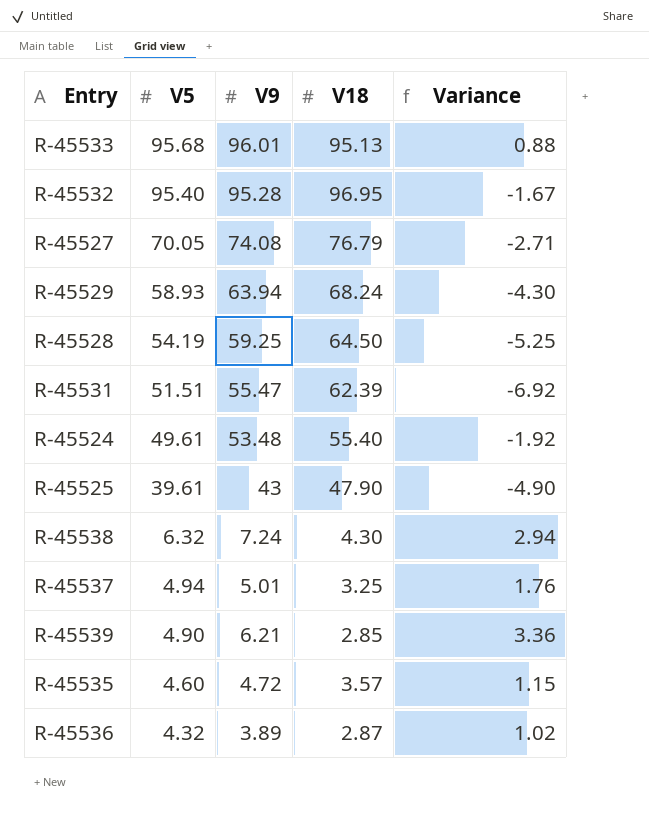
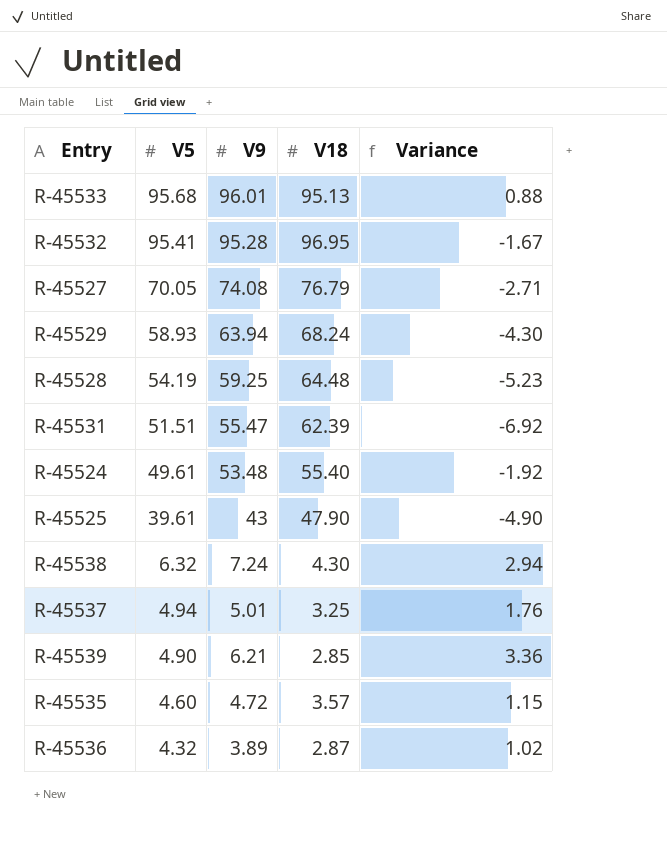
R-45532 | V5: 95.40 -> 95.41
R-45528 | V18: 64.50 -> 64.48
R-45528 | Variance: -5.25 -> -5.23

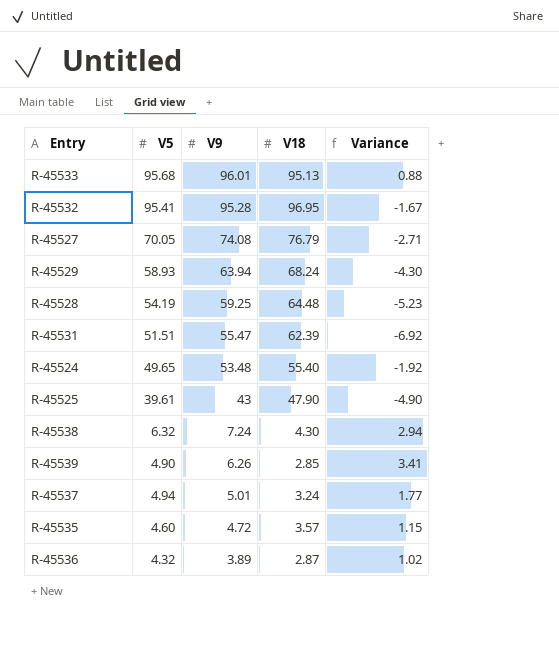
row order: V5 descending -> V9 descending
R-45524 | V5: 49.61 -> 49.65
R-45539 | V9: 6.21 -> 6.26
R-45539 | Variance: 3.36 -> 3.41
R-45537 | V18: 3.25 -> 3.24
R-45537 | Variance: 1.76 -> 1.77

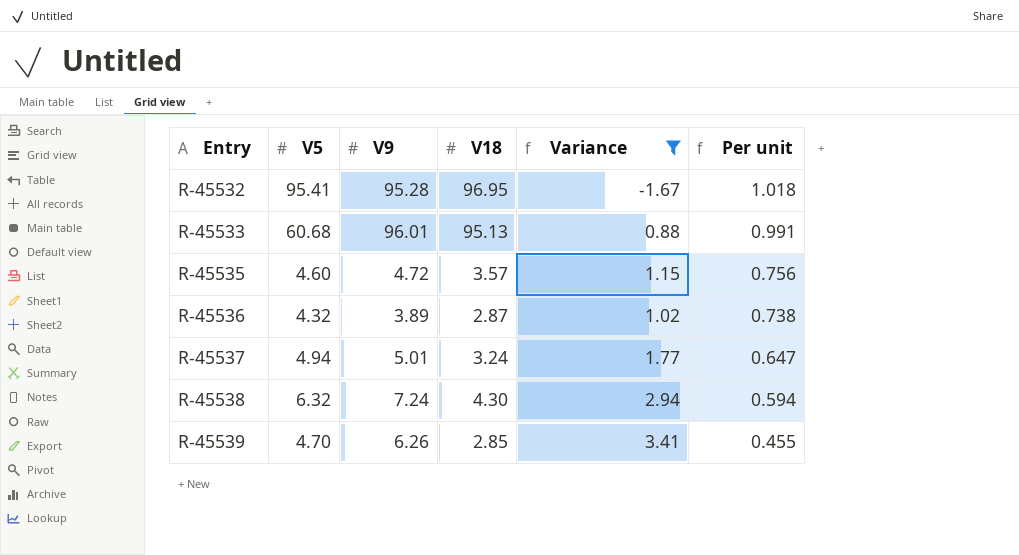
filter: none -> Variance >= -1.67
row order: V9 descending -> Entry ascending
column Per unit | formula: none -> [V18] / [V9]
R-45533 | V5: 95.68 -> 60.68
R-45539 | V5: 4.90 -> 4.70

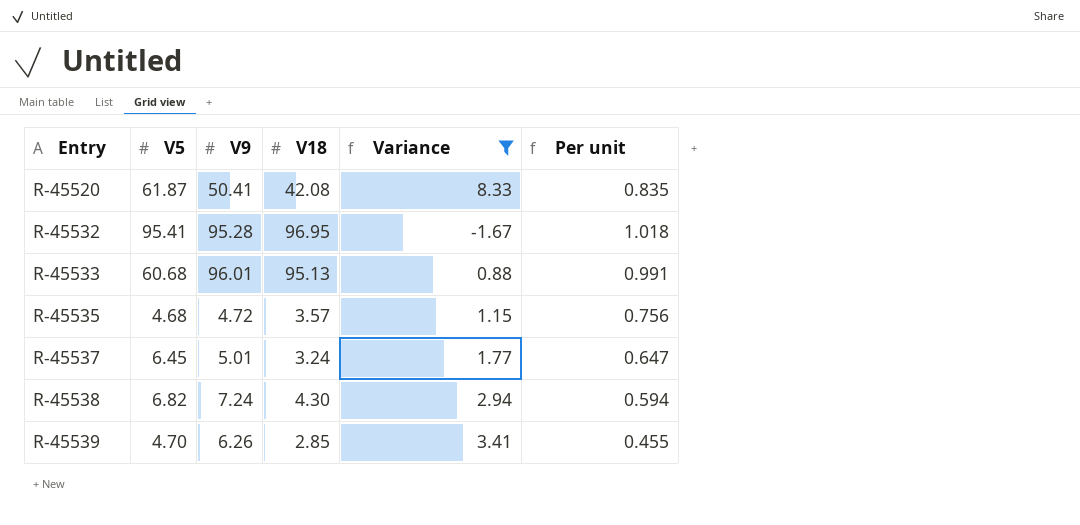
row R-45536: 4.32 | 3.89 | 2.87 | 1.02 | 0.738 -> none
row R-45520: none -> 61.87 | 50.41 | 42.08 | 8.33 | 0.835
R-45535 | V5: 4.60 -> 4.68
R-45537 | V5: 4.94 -> 6.45
R-45538 | V5: 6.32 -> 6.82

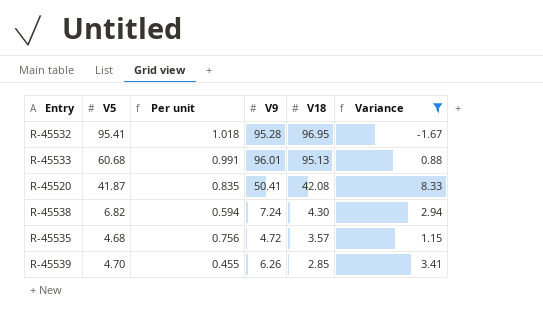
row order: Entry ascending -> V18 descending
column Per unit | position: 6 -> 3
row R-45537: 6.45 | 5.01 | 3.24 | 1.77 | 0.647 -> none
R-45520 | V5: 61.87 -> 41.87

